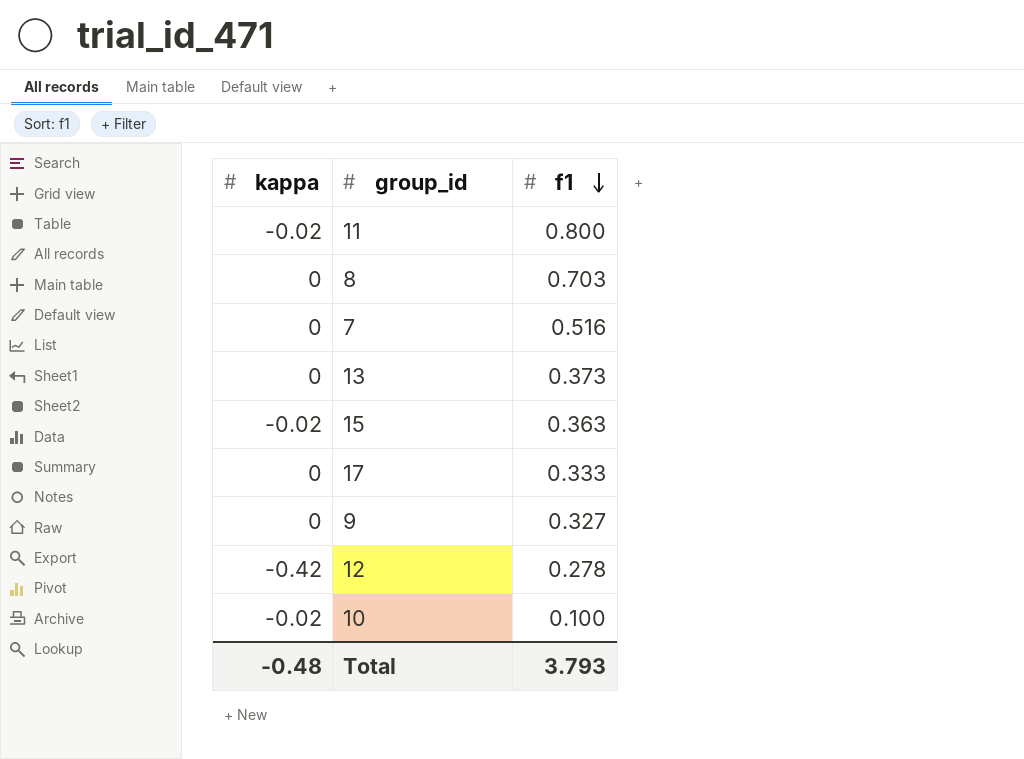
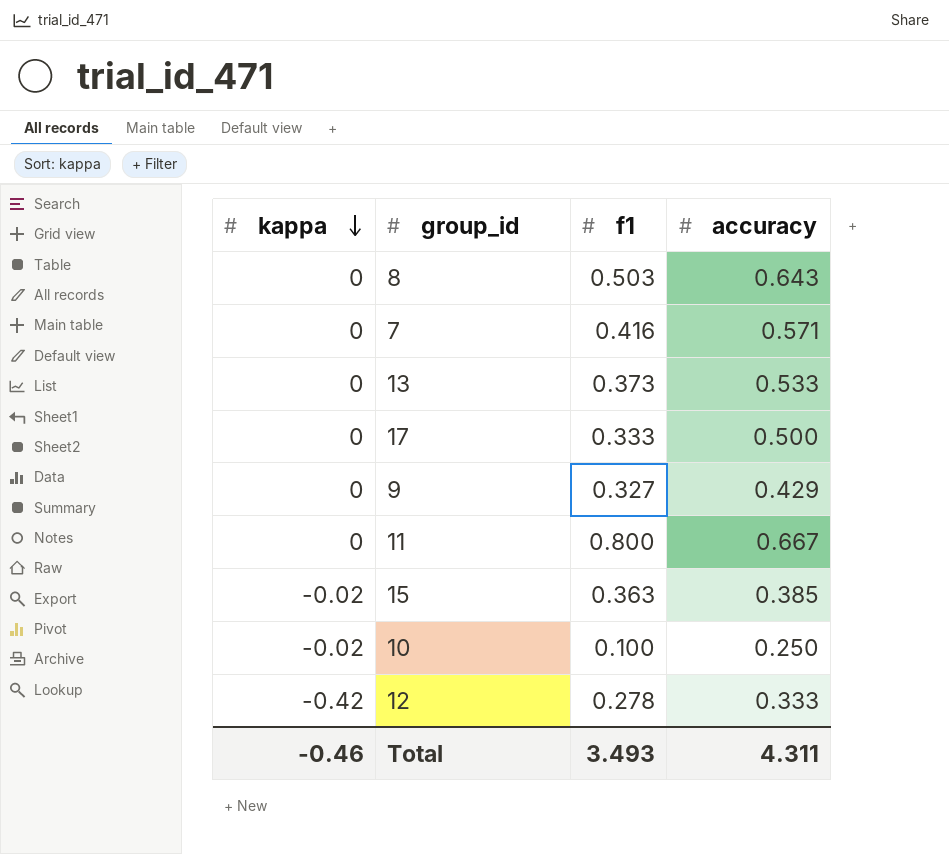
row order: f1 descending -> kappa descending
column accuracy | position: none -> 4
8 | f1: 0.703 -> 0.503
7 | f1: 0.516 -> 0.416
11 | kappa: -0.02 -> 0
Total | kappa: -0.48 -> -0.46
Total | f1: 3.793 -> 3.493

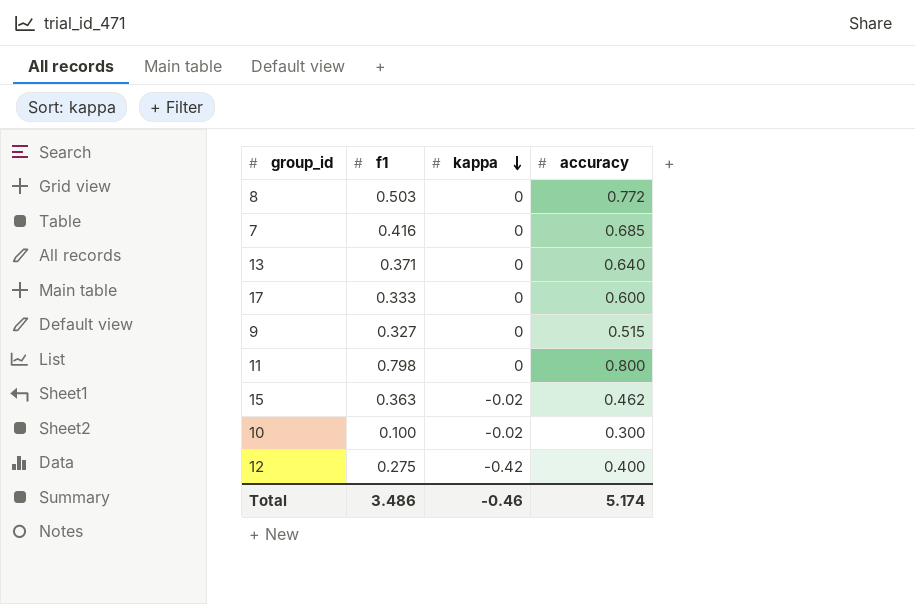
column kappa | position: 1 -> 3
8 | accuracy: 0.643 -> 0.772
7 | accuracy: 0.571 -> 0.685
13 | f1: 0.373 -> 0.371
13 | accuracy: 0.533 -> 0.640
17 | accuracy: 0.500 -> 0.600
9 | accuracy: 0.429 -> 0.515
11 | f1: 0.800 -> 0.798
11 | accuracy: 0.667 -> 0.800
15 | accuracy: 0.385 -> 0.462
10 | accuracy: 0.250 -> 0.300
12 | f1: 0.278 -> 0.275
12 | accuracy: 0.333 -> 0.400
Total | f1: 3.493 -> 3.486
Total | accuracy: 4.311 -> 5.174

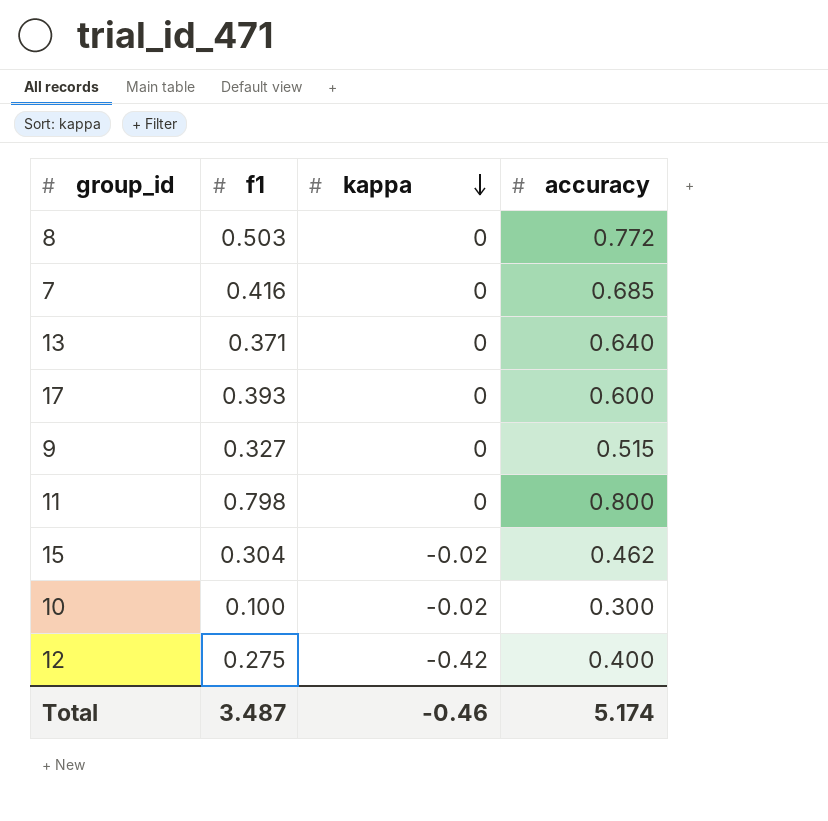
17 | f1: 0.333 -> 0.393
15 | f1: 0.363 -> 0.304
Total | f1: 3.486 -> 3.487

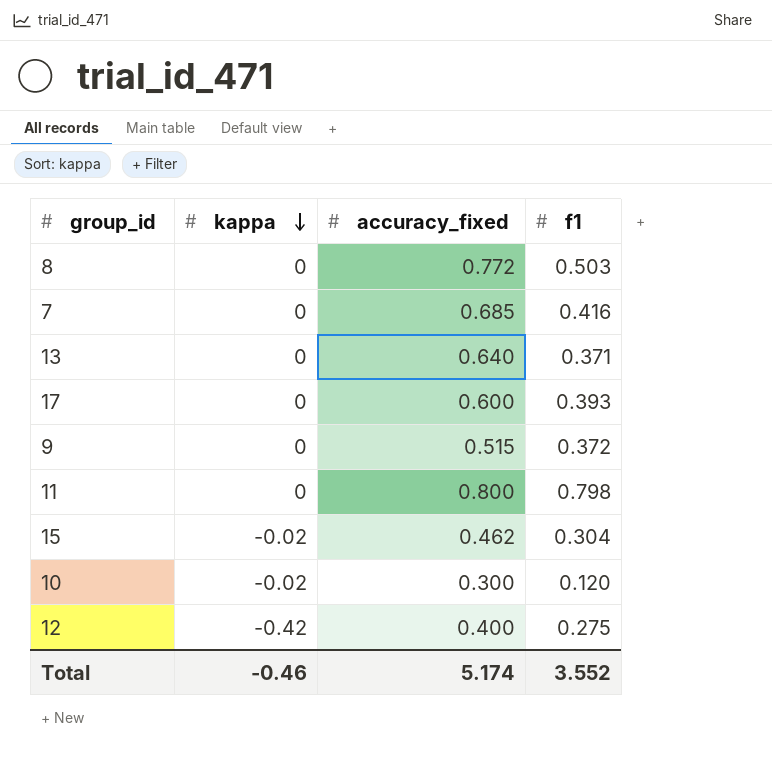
column name: accuracy -> accuracy_fixed
column f1 | position: 2 -> 4
9 | f1: 0.327 -> 0.372
10 | f1: 0.100 -> 0.120
Total | f1: 3.487 -> 3.552

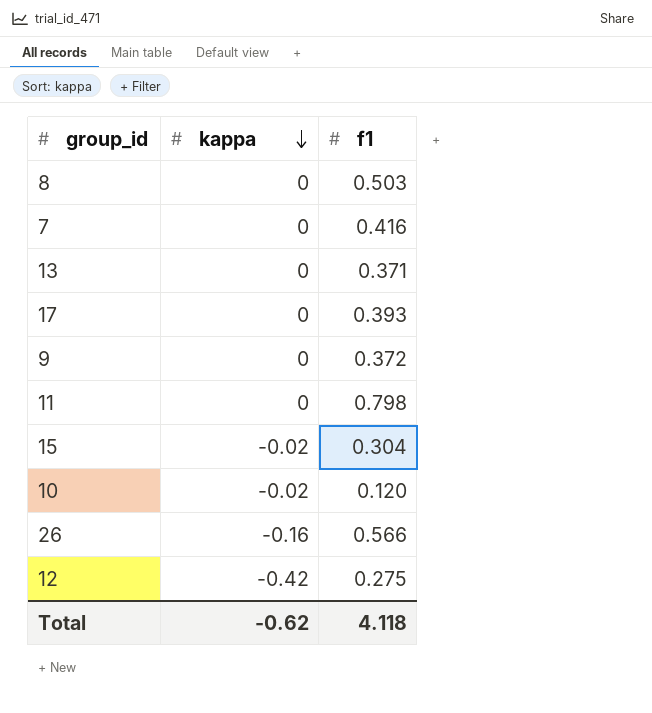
column accuracy_fixed | position: 3 -> none
row 26: none -> -0.16 | 0.566
Total | kappa: -0.46 -> -0.62
Total | f1: 3.552 -> 4.118

